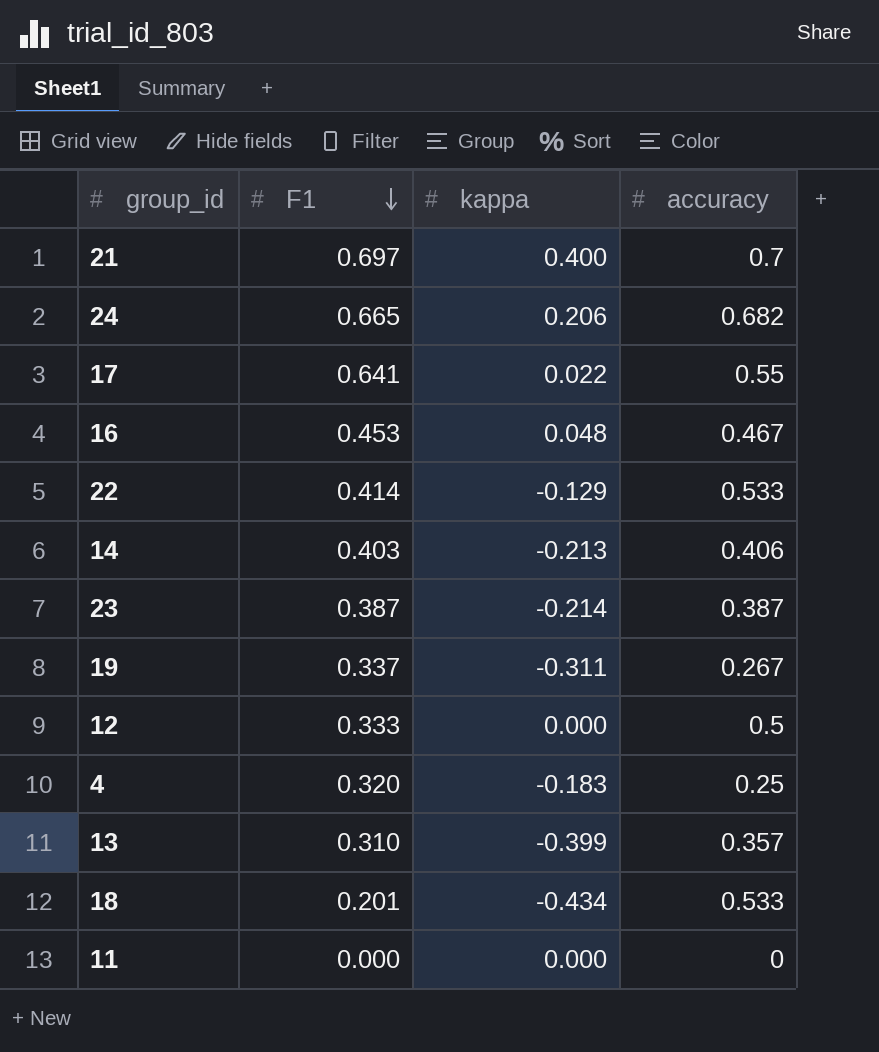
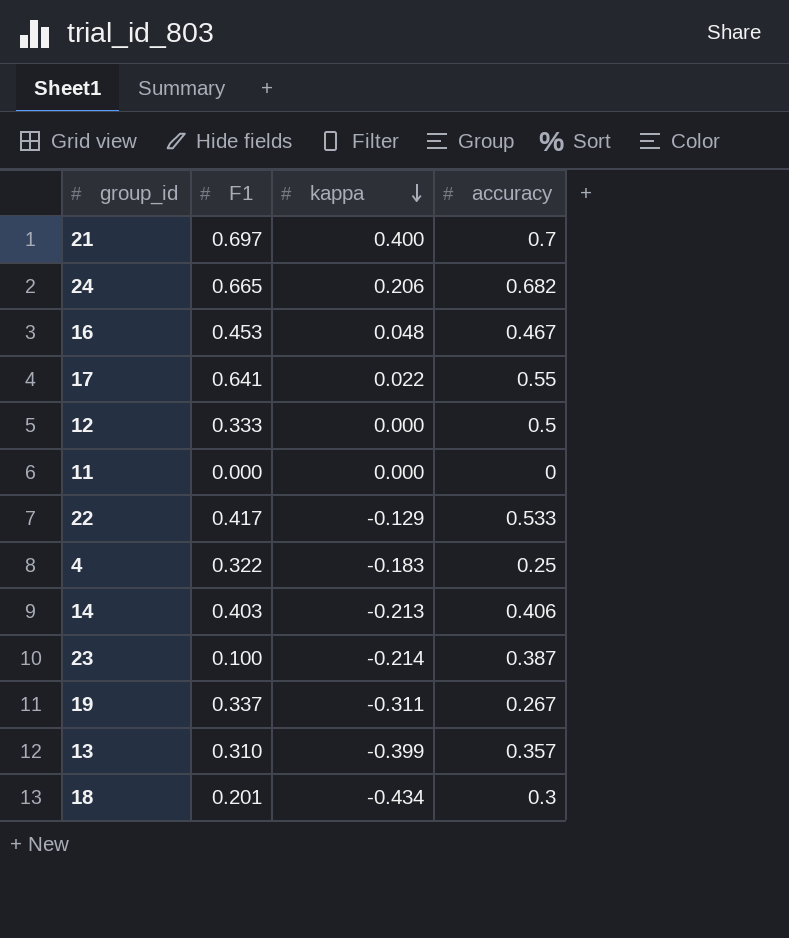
row order: F1 descending -> kappa descending
22 | F1: 0.414 -> 0.417
4 | F1: 0.320 -> 0.322
23 | F1: 0.387 -> 0.100
18 | accuracy: 0.533 -> 0.3

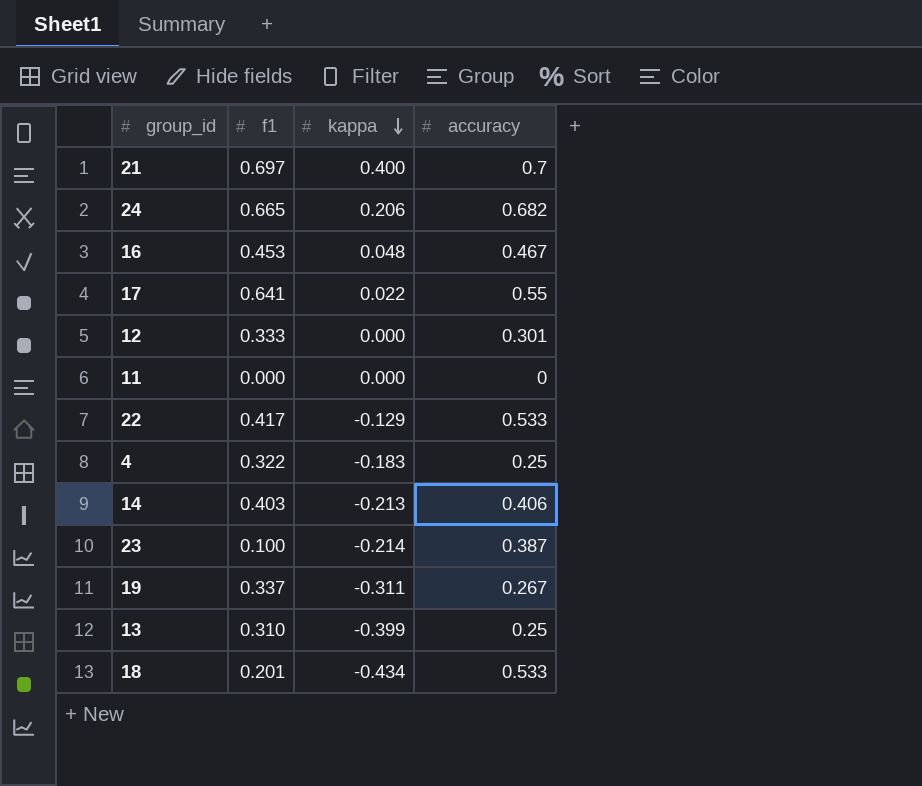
column name: F1 -> f1
12 | accuracy: 0.5 -> 0.301
13 | accuracy: 0.357 -> 0.25
18 | accuracy: 0.3 -> 0.533

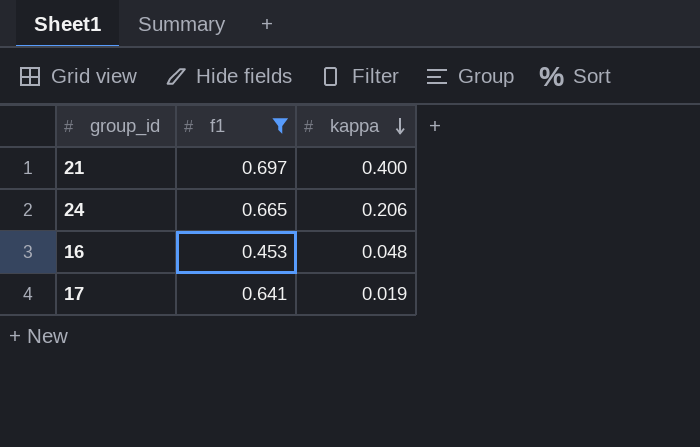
filter: none -> f1 >= 0.453
column accuracy | position: 4 -> none
17 | kappa: 0.022 -> 0.019

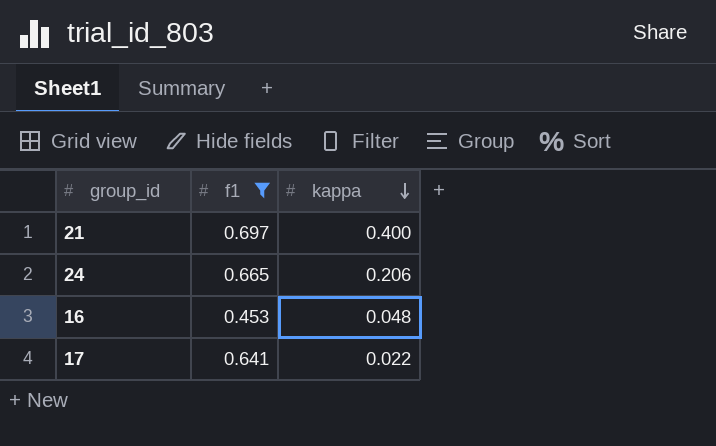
17 | kappa: 0.019 -> 0.022

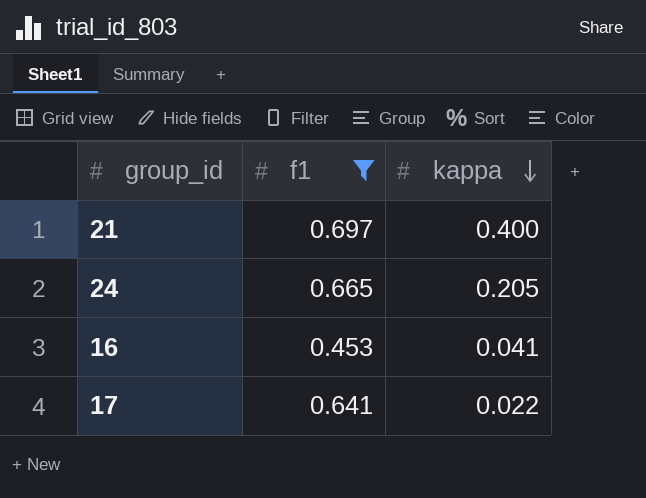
24 | kappa: 0.206 -> 0.205
16 | kappa: 0.048 -> 0.041

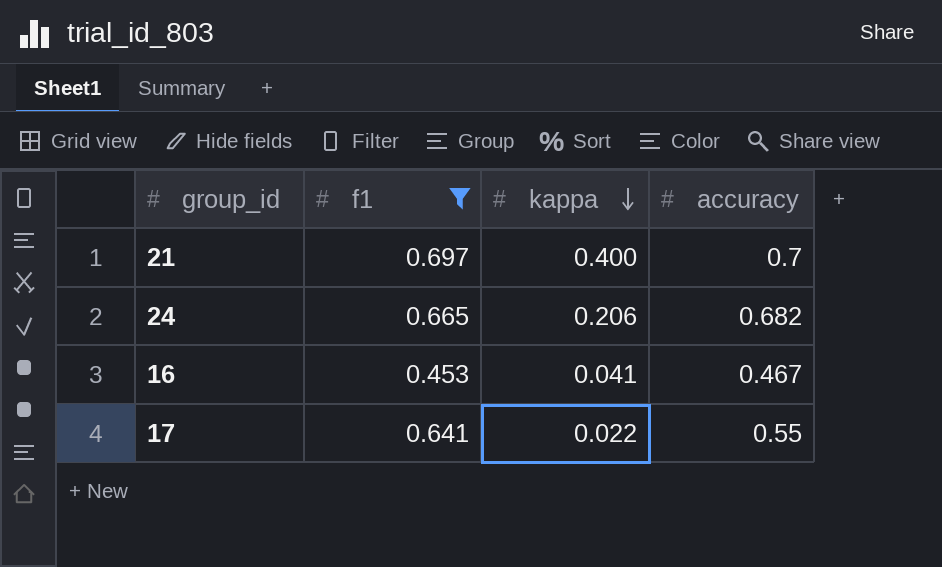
column accuracy | position: none -> 4
24 | kappa: 0.205 -> 0.206

